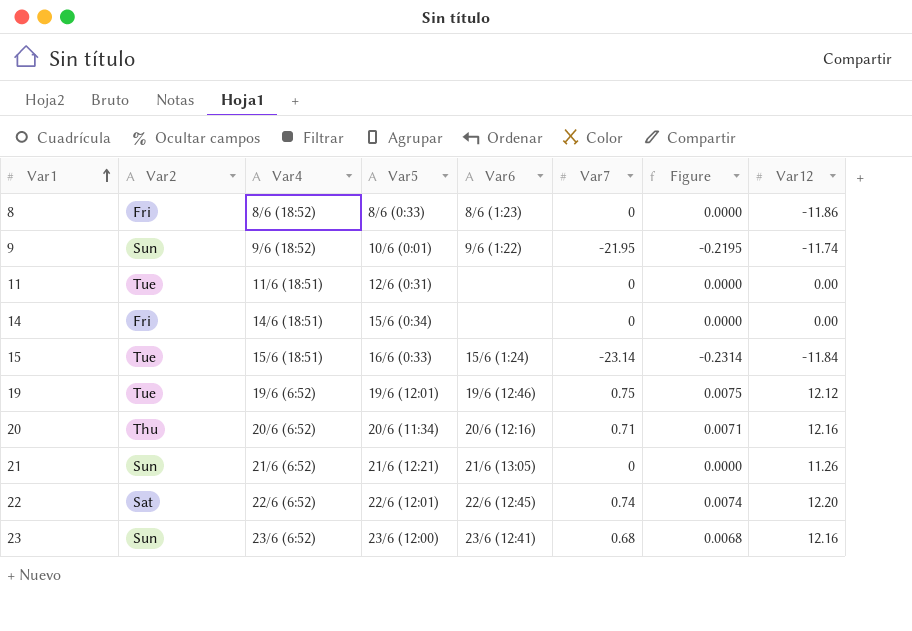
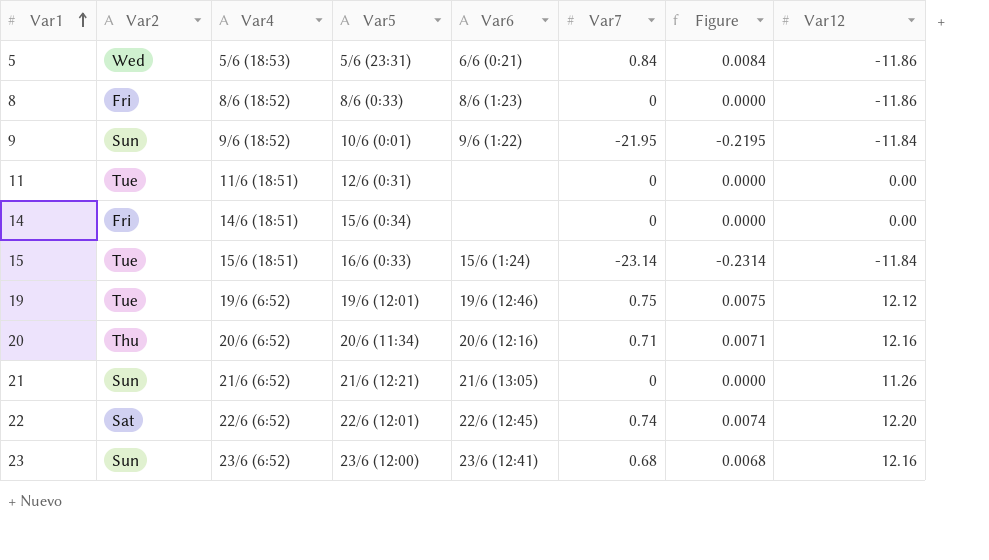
row 5: none -> Wed | 5/6 (18:53) | 5/6 (23:31) | 6/6 (0:21) | 0.84 | 0.0084 | -11.86
9 | Var12: -11.74 -> -11.84

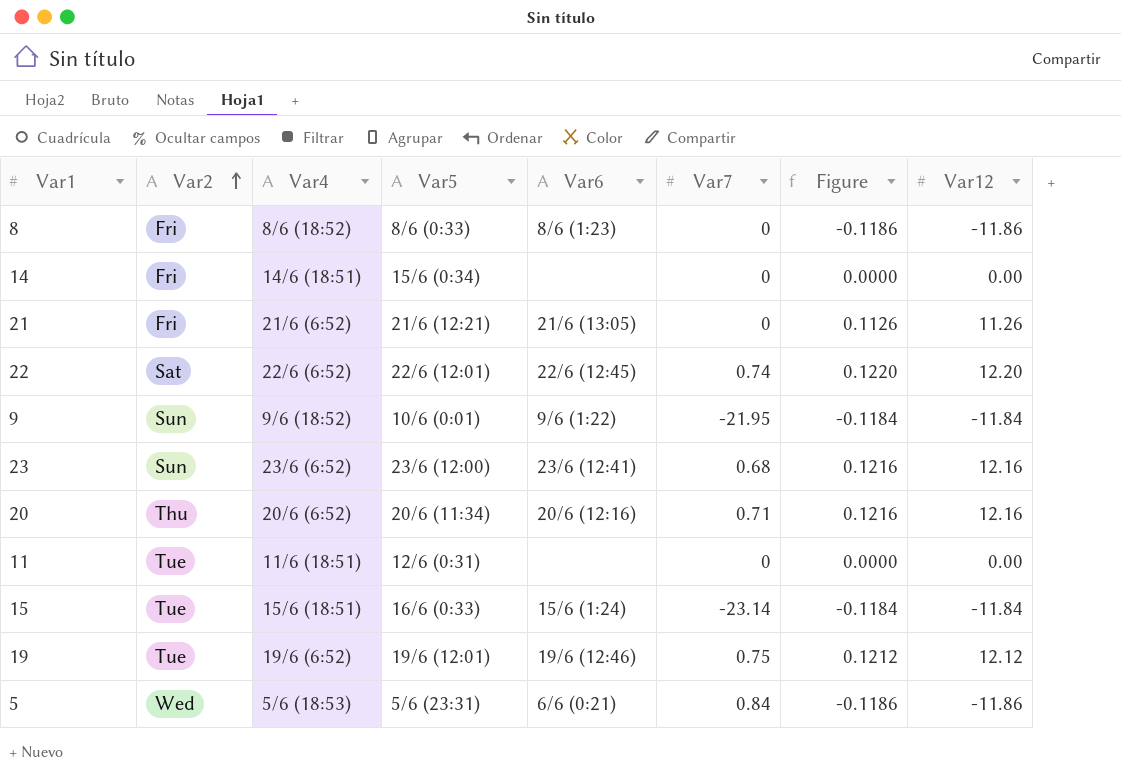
row order: Var1 ascending -> Var2 ascending
column Figure | formula: [Var7] * 0.01 -> [Var12] * 0.01
21 | Var2: Sun -> Fri

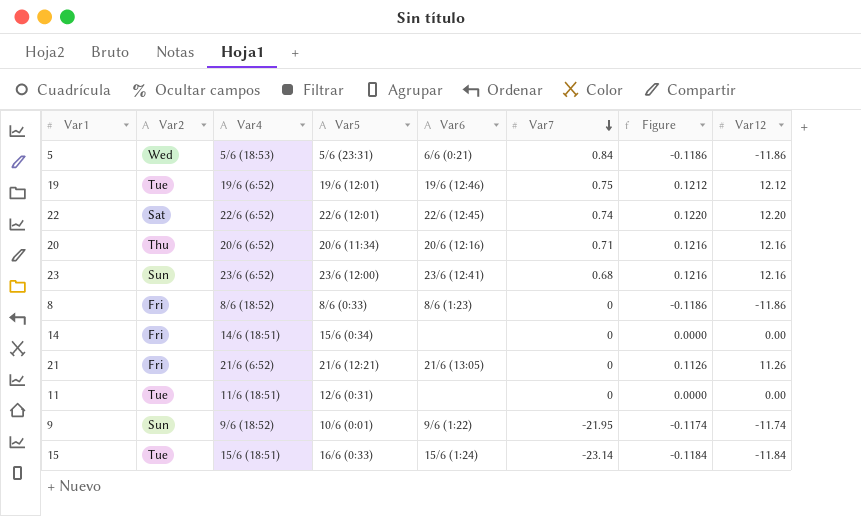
row order: Var2 ascending -> Var7 descending
9 | Figure: -0.1184 -> -0.1174
9 | Var12: -11.84 -> -11.74

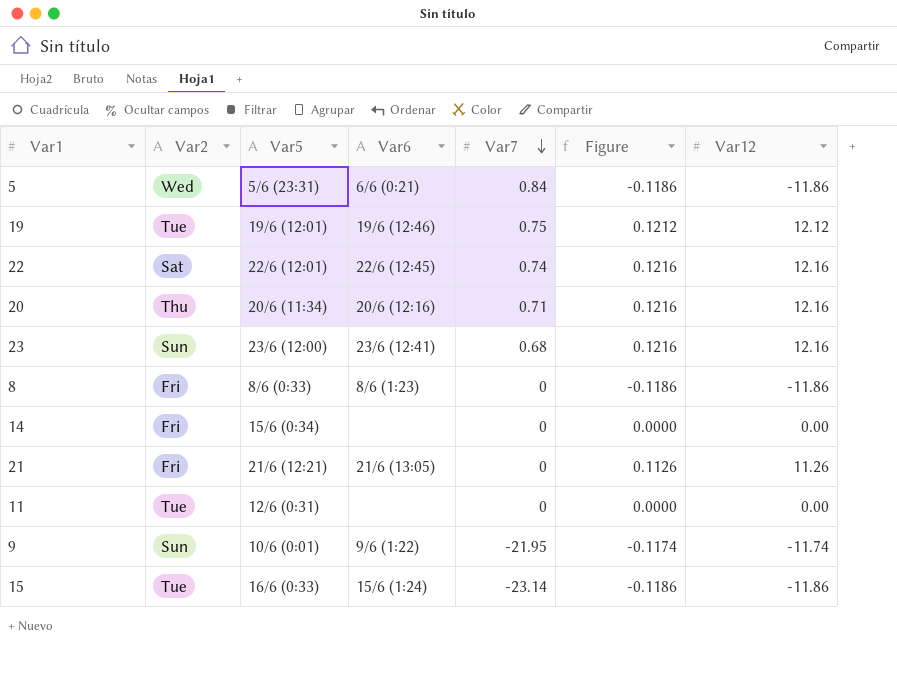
column Var4 | position: 3 -> none
22 | Figure: 0.1220 -> 0.1216
22 | Var12: 12.20 -> 12.16
15 | Figure: -0.1184 -> -0.1186
15 | Var12: -11.84 -> -11.86

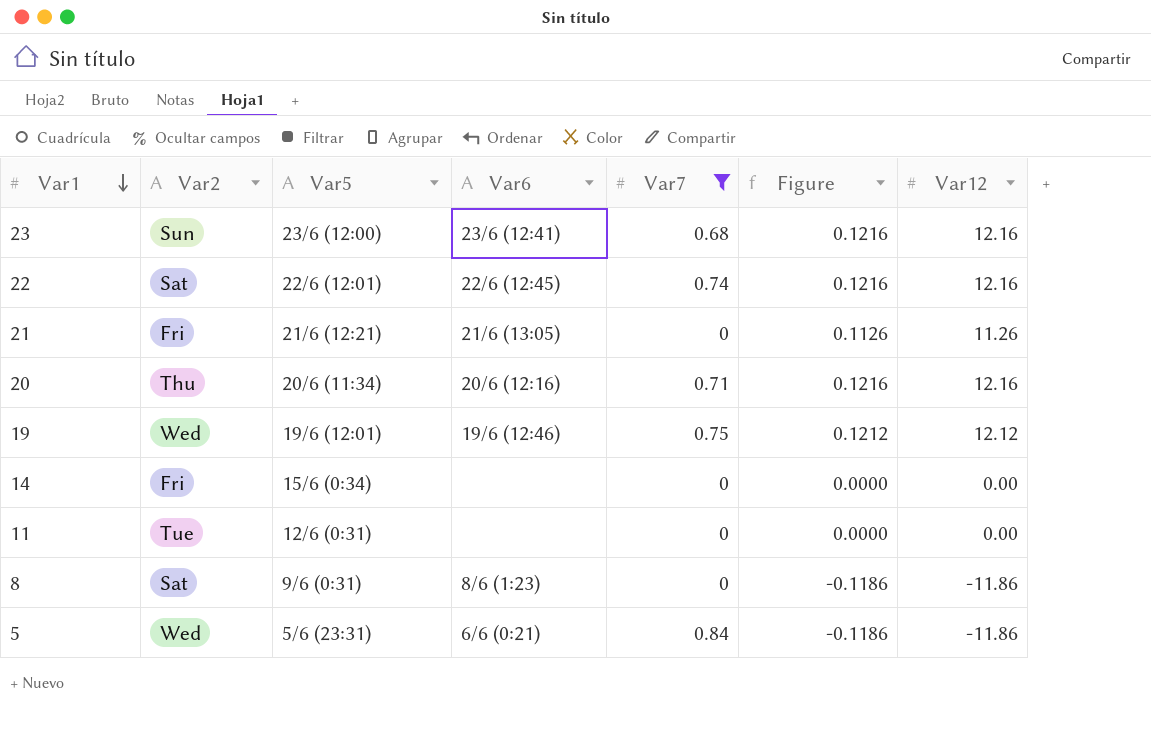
filter: none -> Var7 >= 0
row order: Var7 descending -> Var1 descending
19 | Var2: Tue -> Wed
8 | Var2: Fri -> Sat
8 | Var5: 8/6 (0:33) -> 9/6 (0:31)

